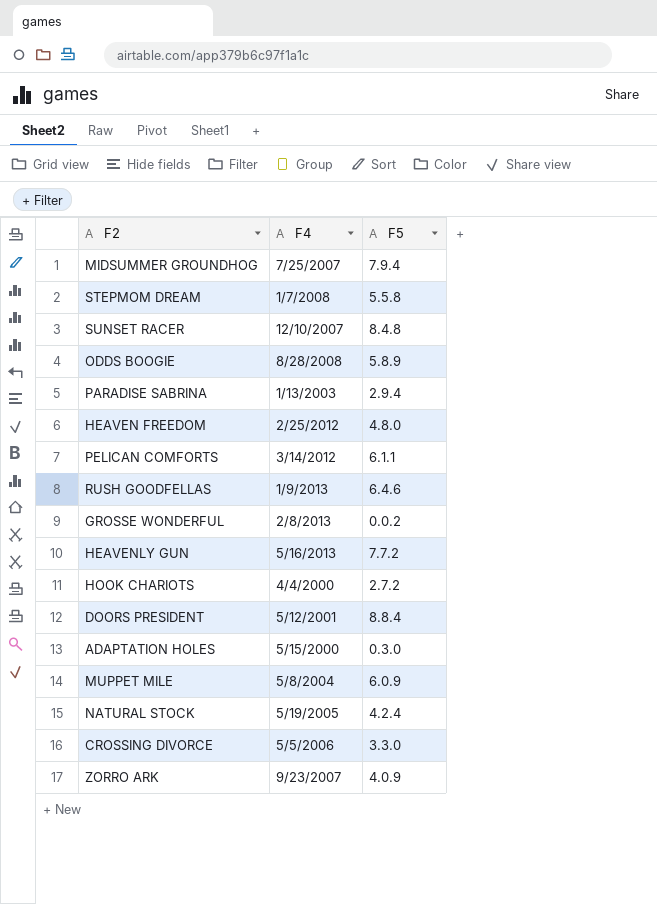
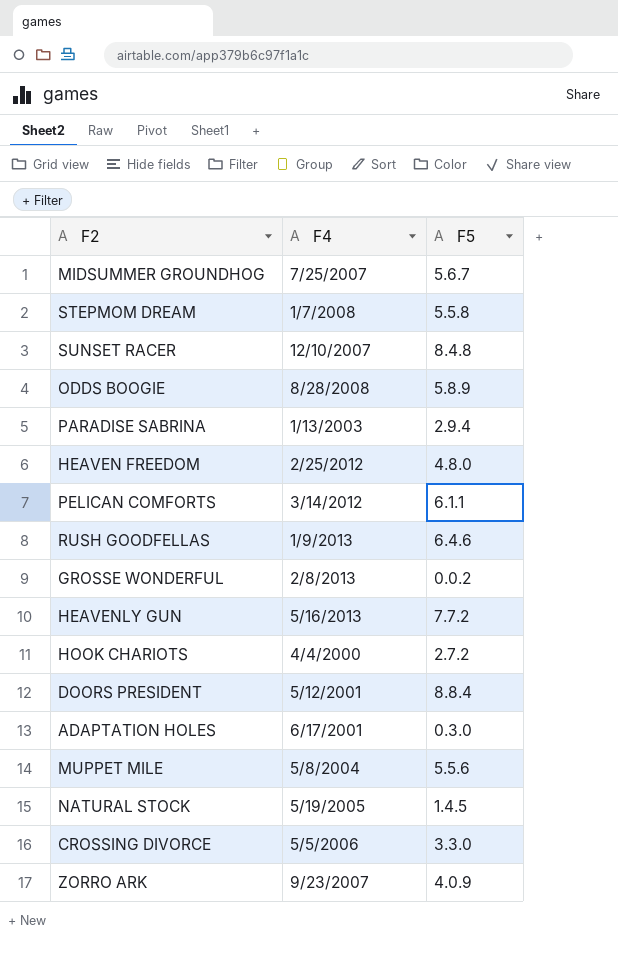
MIDSUMMER GROUNDHOG | F5: 7.9.4 -> 5.6.7
ADAPTATION HOLES | F4: 5/15/2000 -> 6/17/2001
MUPPET MILE | F5: 6.0.9 -> 5.5.6
NATURAL STOCK | F5: 4.2.4 -> 1.4.5

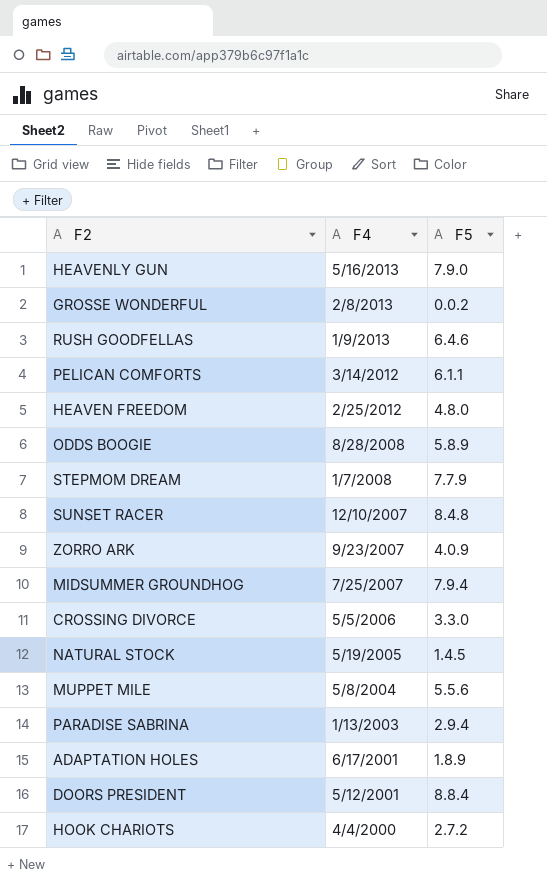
row order: none -> F4 descending
HEAVENLY GUN | F5: 7.7.2 -> 7.9.0
STEPMOM DREAM | F5: 5.5.8 -> 7.7.9
MIDSUMMER GROUNDHOG | F5: 5.6.7 -> 7.9.4
ADAPTATION HOLES | F5: 0.3.0 -> 1.8.9

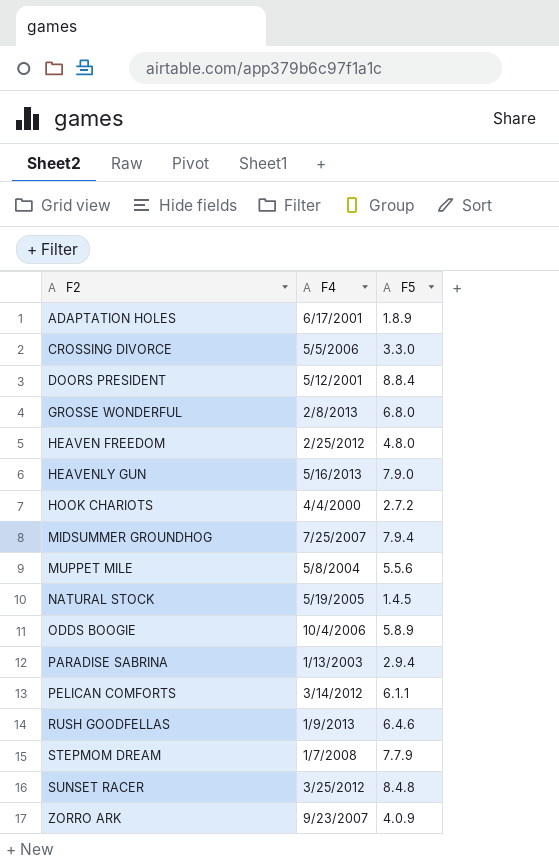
row order: F4 descending -> F2 ascending
GROSSE WONDERFUL | F5: 0.0.2 -> 6.8.0
ODDS BOOGIE | F4: 8/28/2008 -> 10/4/2006
SUNSET RACER | F4: 12/10/2007 -> 3/25/2012

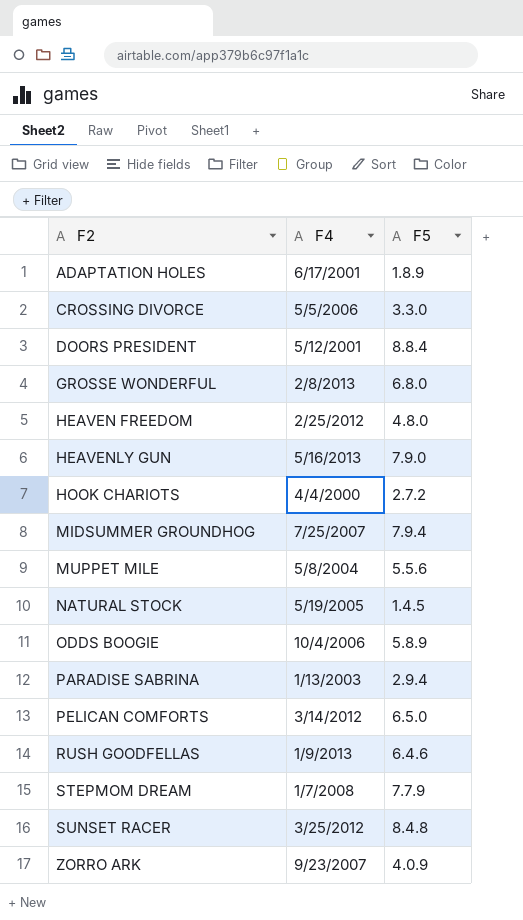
PELICAN COMFORTS | F5: 6.1.1 -> 6.5.0

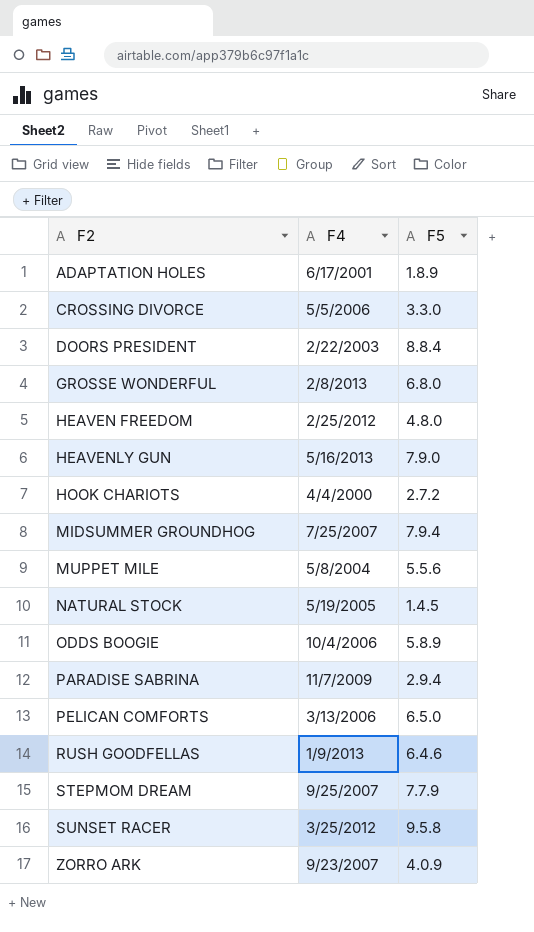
DOORS PRESIDENT | F4: 5/12/2001 -> 2/22/2003
PARADISE SABRINA | F4: 1/13/2003 -> 11/7/2009
PELICAN COMFORTS | F4: 3/14/2012 -> 3/13/2006
STEPMOM DREAM | F4: 1/7/2008 -> 9/25/2007
SUNSET RACER | F5: 8.4.8 -> 9.5.8

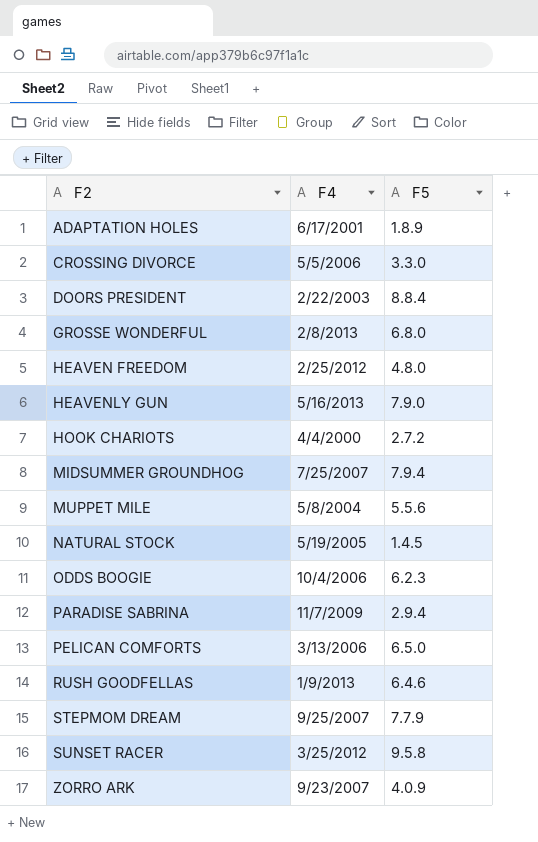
ODDS BOOGIE | F5: 5.8.9 -> 6.2.3

